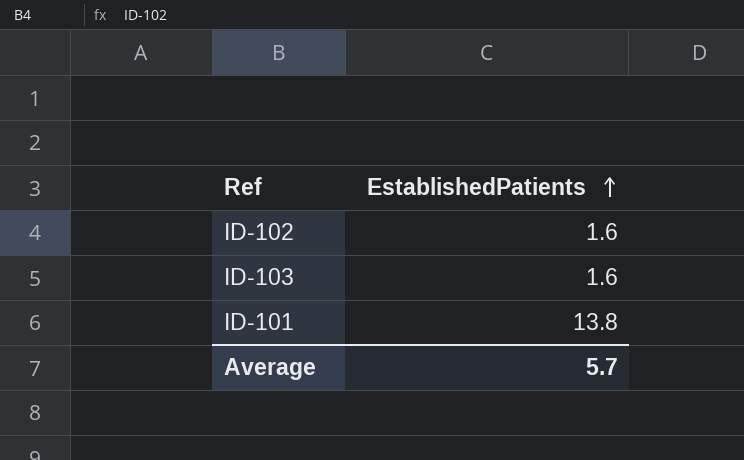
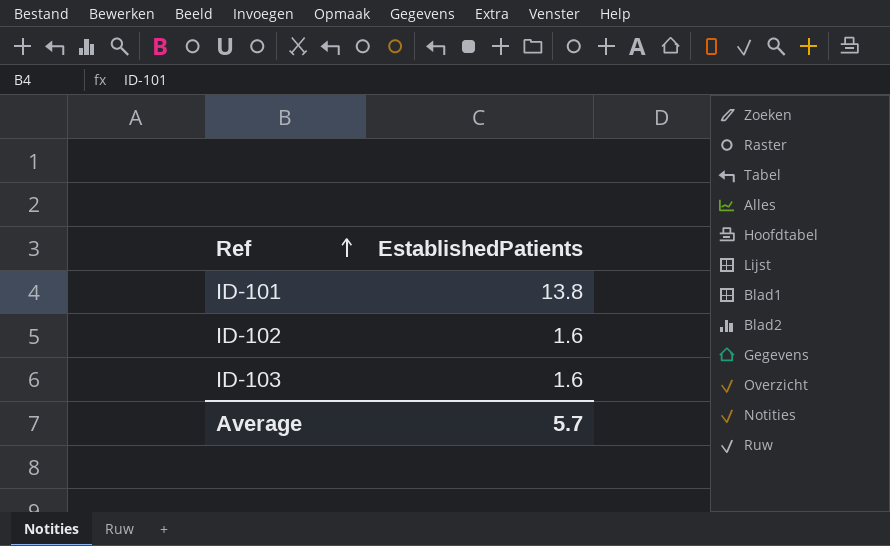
row order: EstablishedPatients ascending -> Ref ascending

